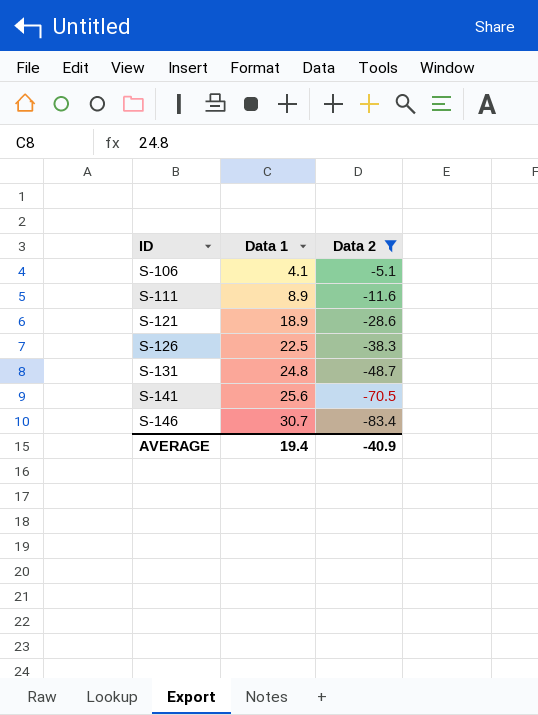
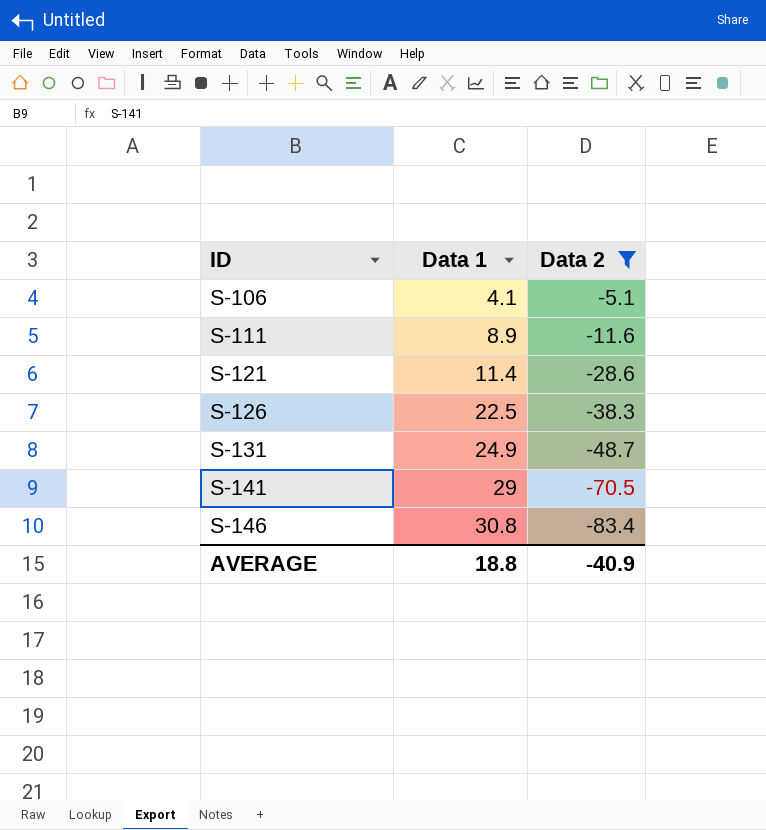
S-121 | Data 1: 18.9 -> 11.4
S-131 | Data 1: 24.8 -> 24.9
S-141 | Data 1: 25.6 -> 29
S-146 | Data 1: 30.7 -> 30.8
AVERAGE | Data 1: 19.4 -> 18.8

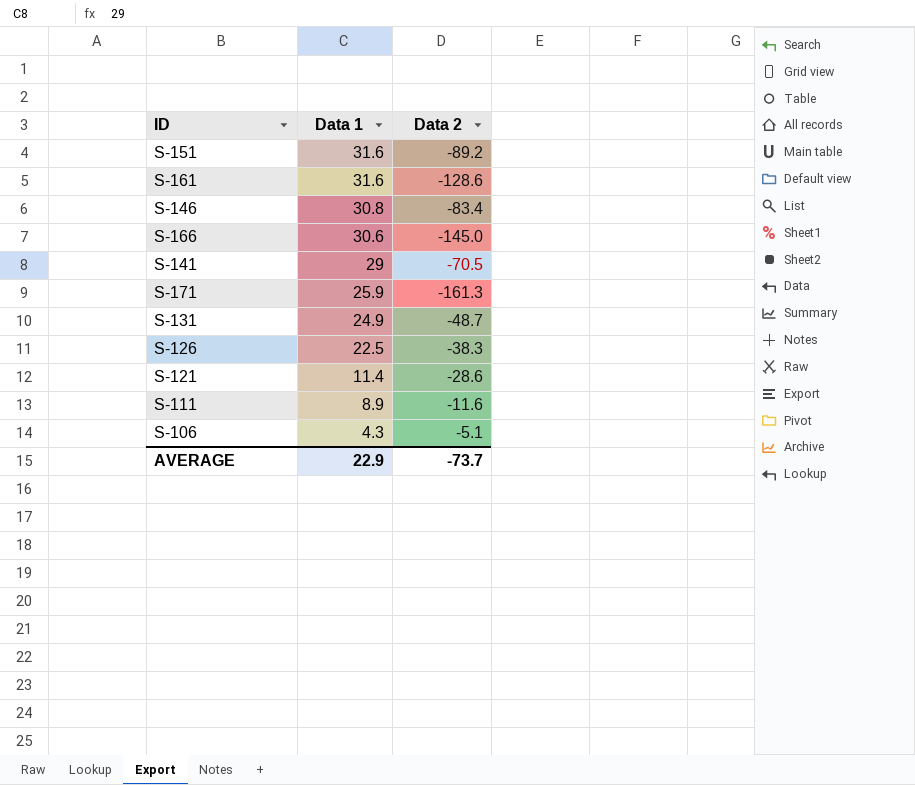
filter: Data 2 >= -83.4 -> none
row order: ID ascending -> Data 1 descending
S-106 | Data 1: 4.1 -> 4.3
AVERAGE | Data 1: 18.8 -> 22.9
AVERAGE | Data 2: -40.9 -> -73.7

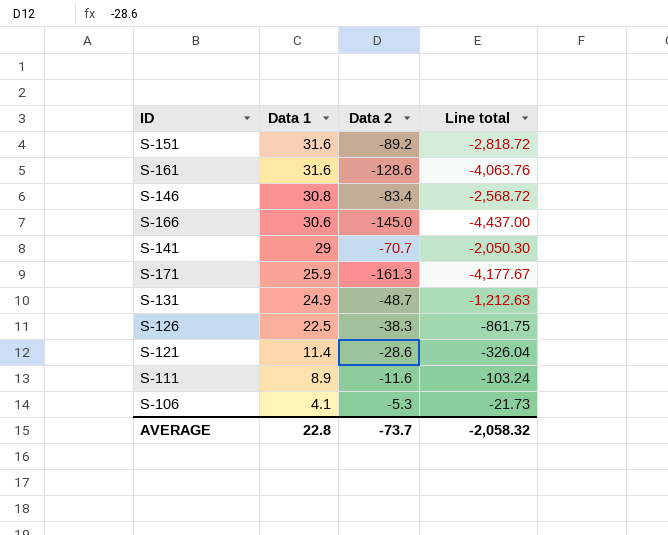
column Line total | formula: none -> [Data 1] * [Data 2]
S-141 | Data 2: -70.5 -> -70.7
S-106 | Data 1: 4.3 -> 4.1
S-106 | Data 2: -5.1 -> -5.3
AVERAGE | Data 1: 22.9 -> 22.8

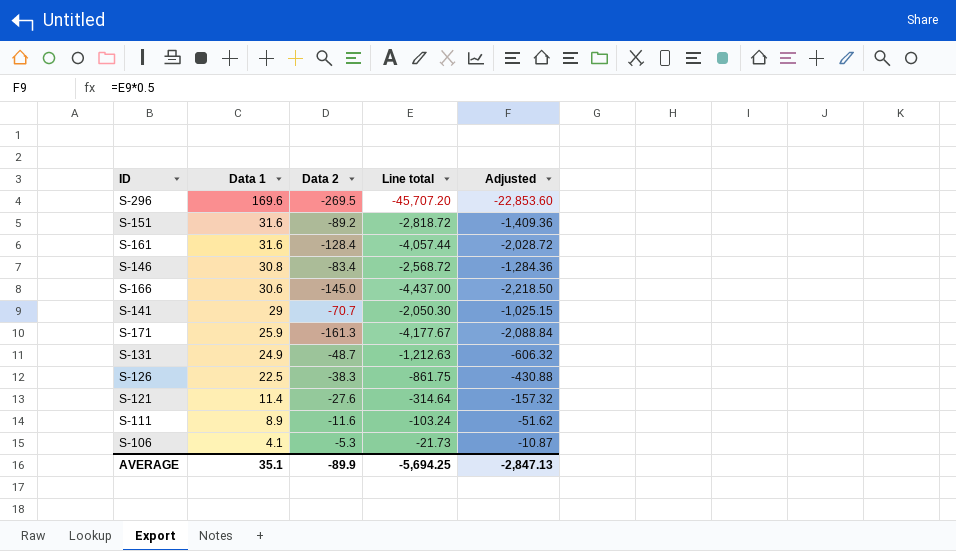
column Adjusted | formula: none -> [Line total] * 0.5
row S-296: none -> 169.6 | -269.5 | -45,707.20 | -22,853.60
S-161 | Data 2: -128.6 -> -128.4
S-161 | Line total: -4,063.76 -> -4,057.44
S-121 | Data 2: -28.6 -> -27.6
S-121 | Line total: -326.04 -> -314.64
AVERAGE | Data 1: 22.8 -> 35.1
AVERAGE | Data 2: -73.7 -> -89.9
AVERAGE | Line total: -2,058.32 -> -5,694.25

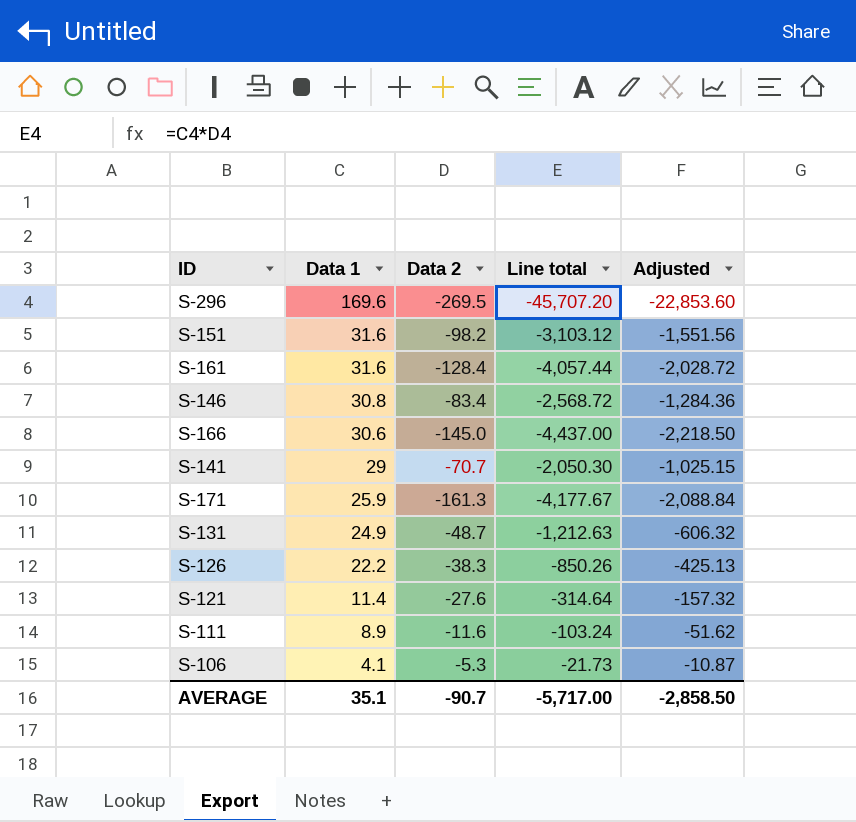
S-151 | Data 2: -89.2 -> -98.2
S-151 | Line total: -2,818.72 -> -3,103.12
S-151 | Adjusted: -1,409.36 -> -1,551.56
S-126 | Data 1: 22.5 -> 22.2
S-126 | Line total: -861.75 -> -850.26
S-126 | Adjusted: -430.88 -> -425.13
AVERAGE | Data 2: -89.9 -> -90.7
AVERAGE | Line total: -5,694.25 -> -5,717.00
AVERAGE | Adjusted: -2,847.13 -> -2,858.50

